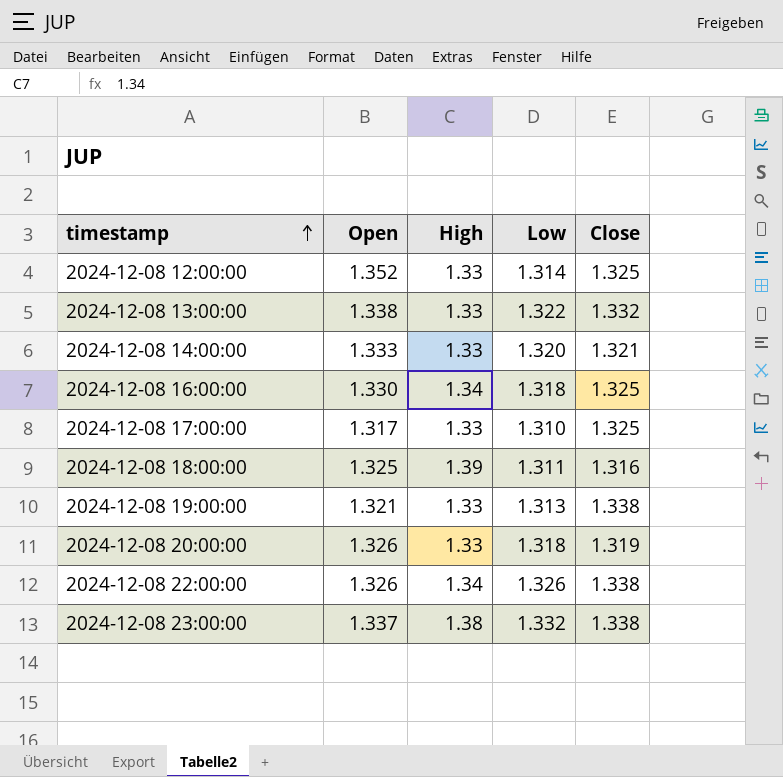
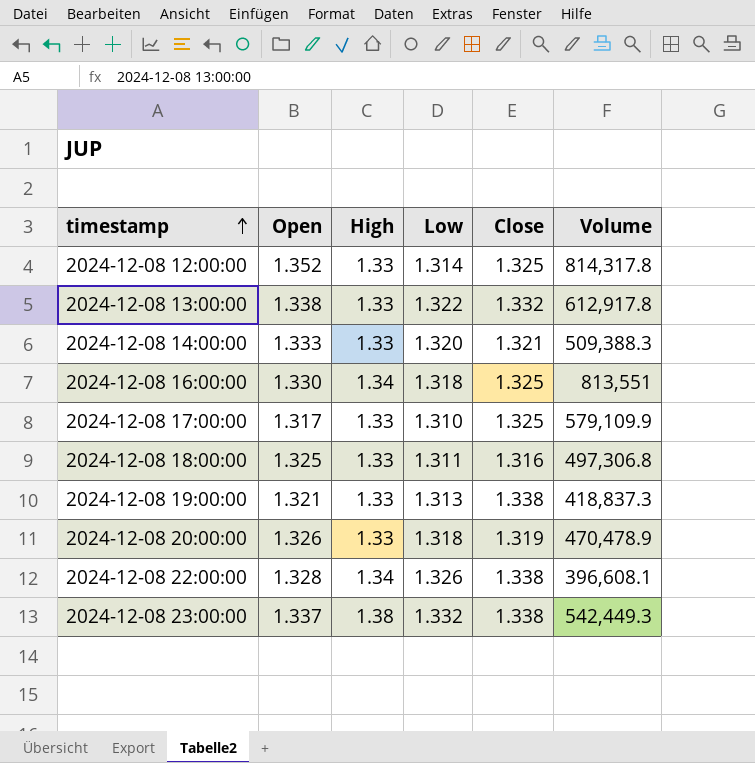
column Volume | position: none -> 6
2024-12-08 18:00:00 | High: 1.39 -> 1.33
2024-12-08 22:00:00 | Open: 1.326 -> 1.328

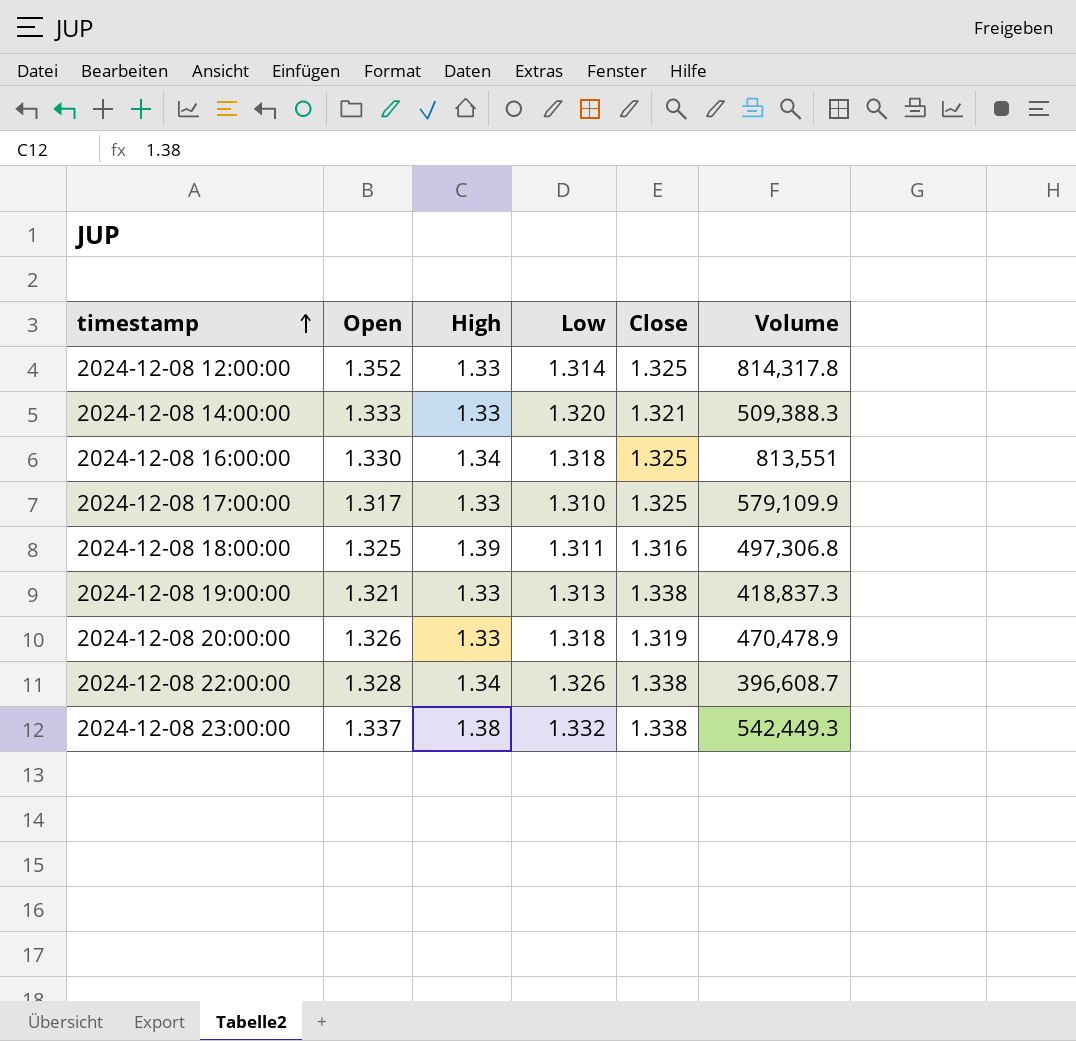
row 2024-12-08 13:00:00: 1.338 | 1.33 | 1.322 | 1.332 | 612,917.8 -> none
2024-12-08 18:00:00 | High: 1.33 -> 1.39
2024-12-08 22:00:00 | Volume: 396,608.1 -> 396,608.7

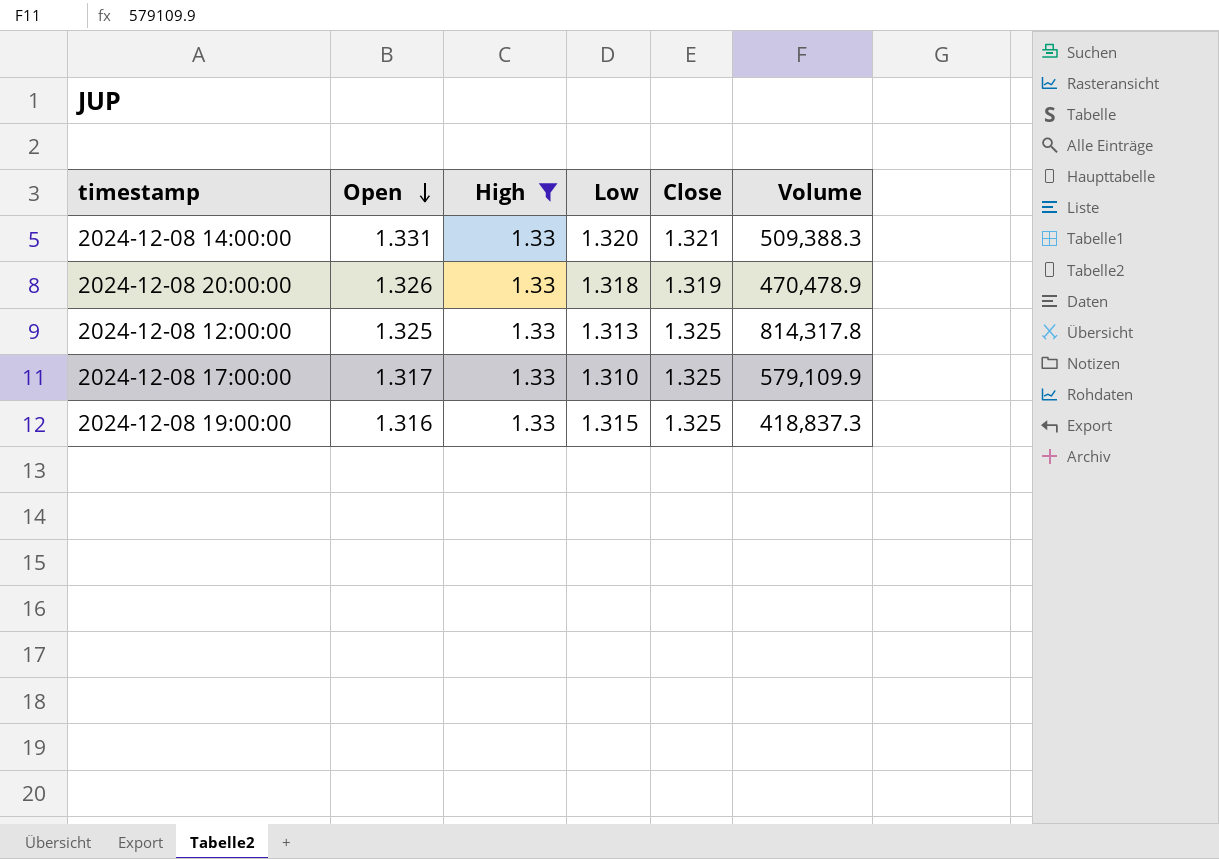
filter: none -> High = 1.33
row order: timestamp ascending -> Open descending
2024-12-08 14:00:00 | Open: 1.333 -> 1.331
2024-12-08 12:00:00 | Open: 1.352 -> 1.325
2024-12-08 12:00:00 | Low: 1.314 -> 1.313
2024-12-08 19:00:00 | Open: 1.321 -> 1.316
2024-12-08 19:00:00 | Low: 1.313 -> 1.315
2024-12-08 19:00:00 | Close: 1.338 -> 1.325

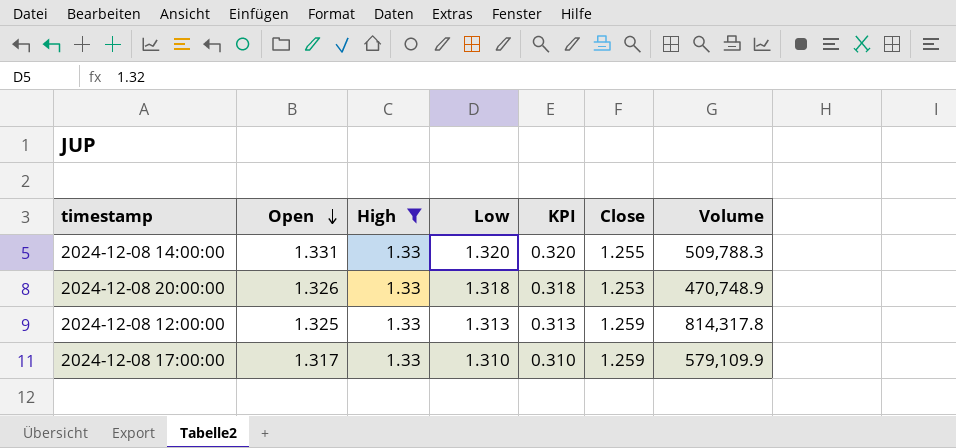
column KPI | formula: none -> [Low] - 1
row 2024-12-08 19:00:00: 1.316 | 1.33 | 1.315 | 1.325 | 418,837.3 -> none
2024-12-08 14:00:00 | Close: 1.321 -> 1.255
2024-12-08 14:00:00 | Volume: 509,388.3 -> 509,788.3
2024-12-08 20:00:00 | Close: 1.319 -> 1.253
2024-12-08 20:00:00 | Volume: 470,478.9 -> 470,748.9
2024-12-08 12:00:00 | Close: 1.325 -> 1.259
2024-12-08 17:00:00 | Close: 1.325 -> 1.259

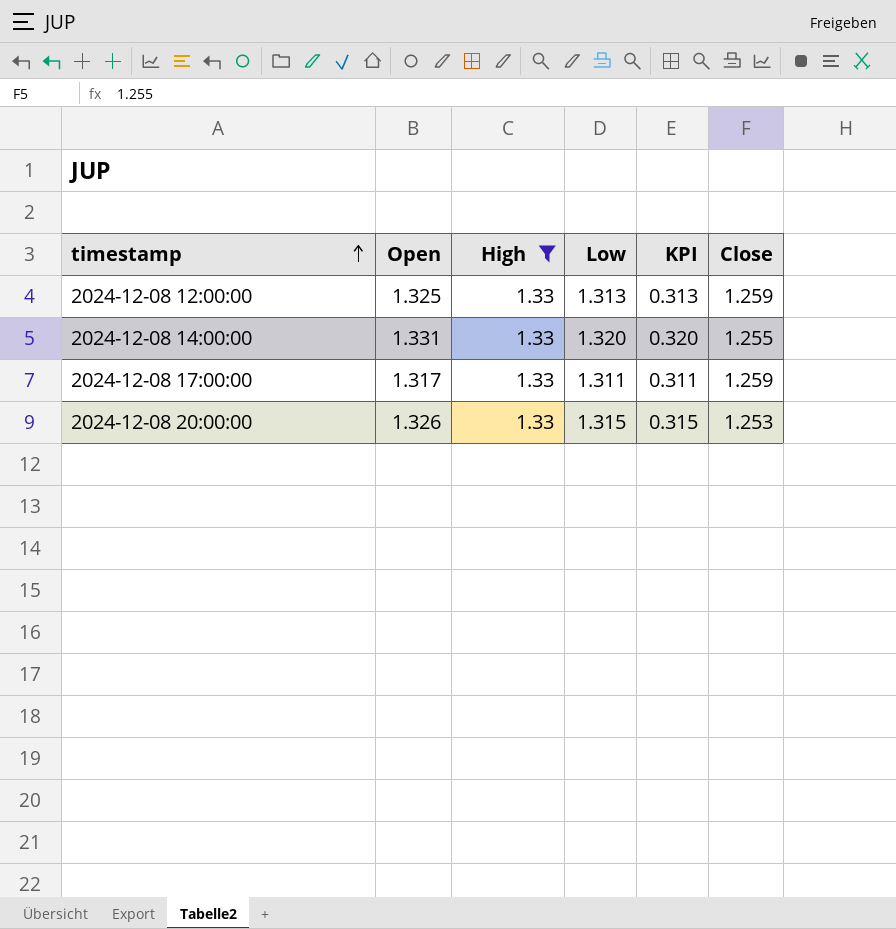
row order: Open descending -> timestamp ascending
column Volume | position: 7 -> none
2024-12-08 17:00:00 | Low: 1.310 -> 1.311
2024-12-08 17:00:00 | KPI: 0.310 -> 0.311
2024-12-08 20:00:00 | Low: 1.318 -> 1.315
2024-12-08 20:00:00 | KPI: 0.318 -> 0.315

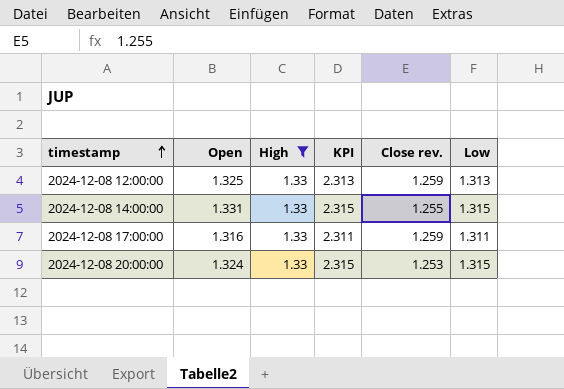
column KPI | formula: [Low] - 1 -> [Low] + 1
column name: Close -> Close rev.
column Low | position: 4 -> 6
2024-12-08 14:00:00 | Low: 1.320 -> 1.315
2024-12-08 17:00:00 | Open: 1.317 -> 1.316
2024-12-08 20:00:00 | Open: 1.326 -> 1.324

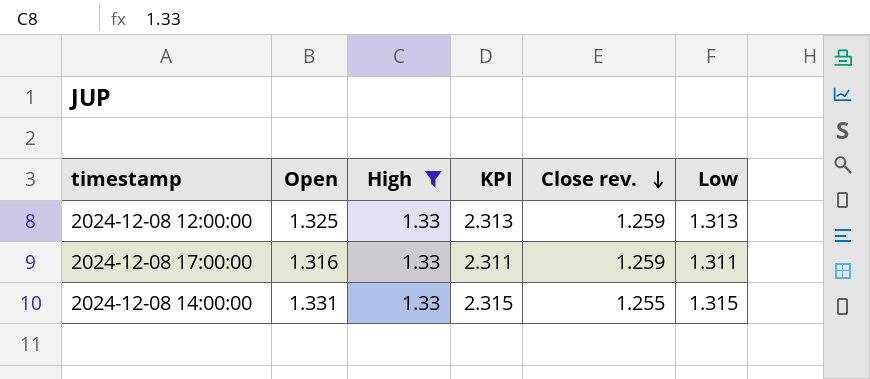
row order: timestamp ascending -> Close rev. descending
row 2024-12-08 20:00:00: 1.324 | 1.33 | 2.315 | 1.253 | 1.315 -> none

